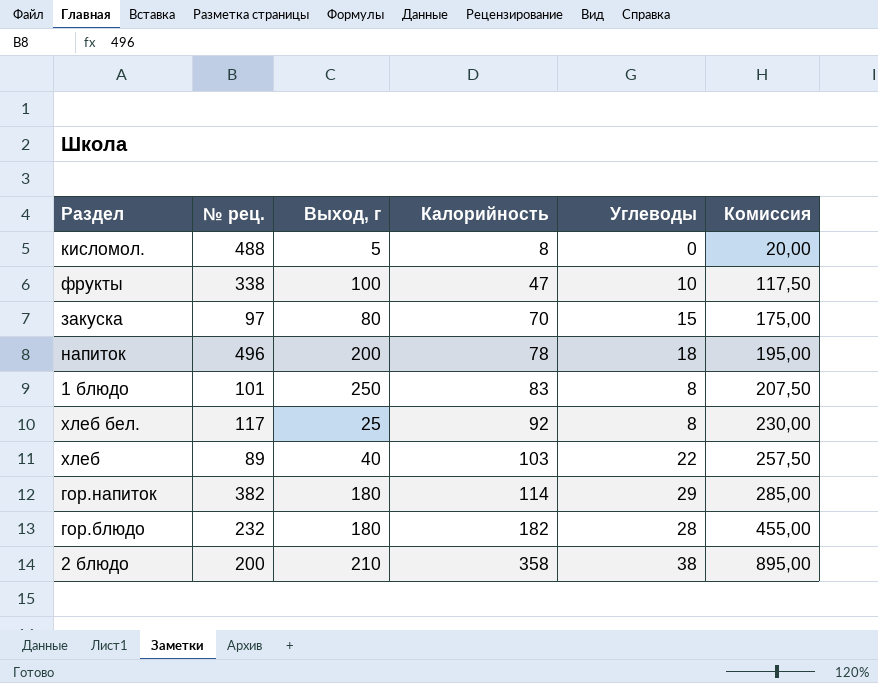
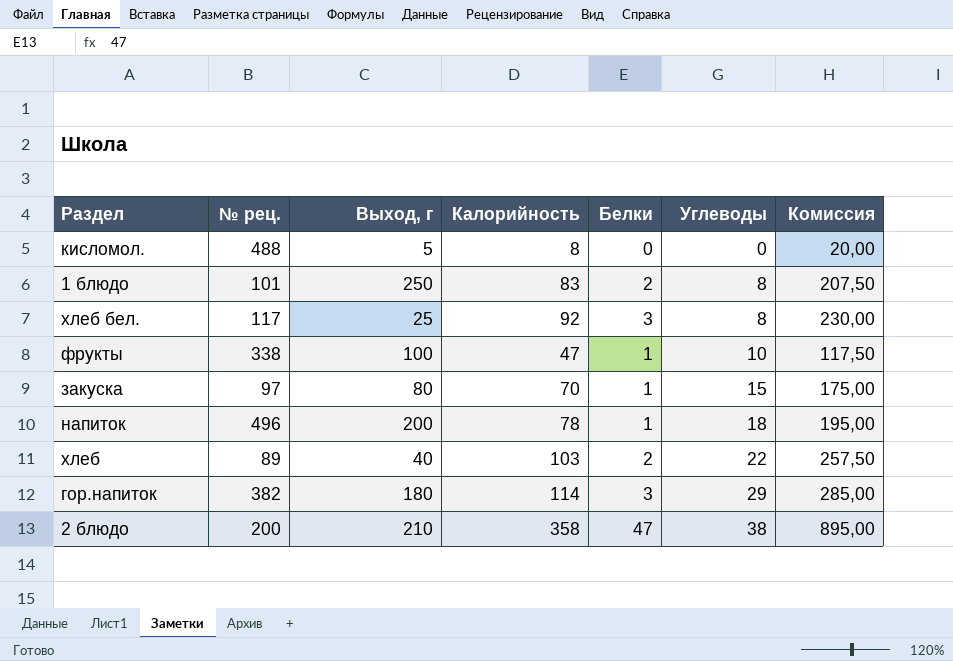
row order: Калорийность ascending -> Углеводы ascending
column Белки | position: none -> 5
row гор.блюдо: 232 | 180 | 182 | 28 | 455,00 -> none

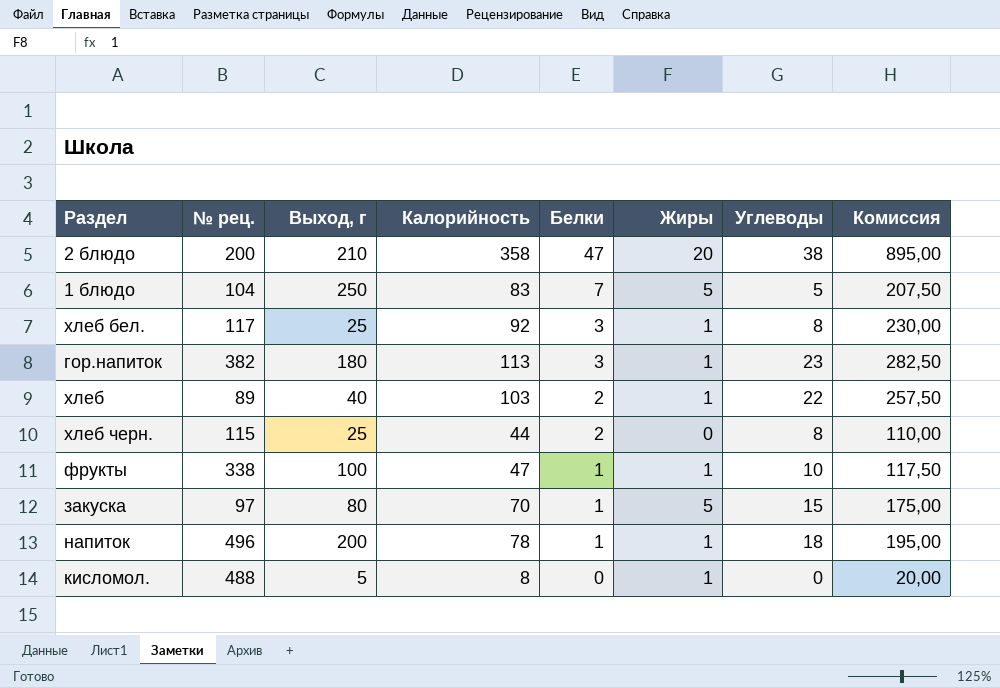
row order: Углеводы ascending -> Белки descending
column Жиры | position: none -> 6
1 блюдо | № рец.: 101 -> 104
1 блюдо | Белки: 2 -> 7
1 блюдо | Углеводы: 8 -> 5
гор.напиток | Калорийность: 114 -> 113
гор.напиток | Углеводы: 29 -> 23
гор.напиток | Комиссия: 285,00 -> 282,50
row хлеб черн.: none -> 115 | 25 | 44 | 2 | 0 | 8 | 110,00

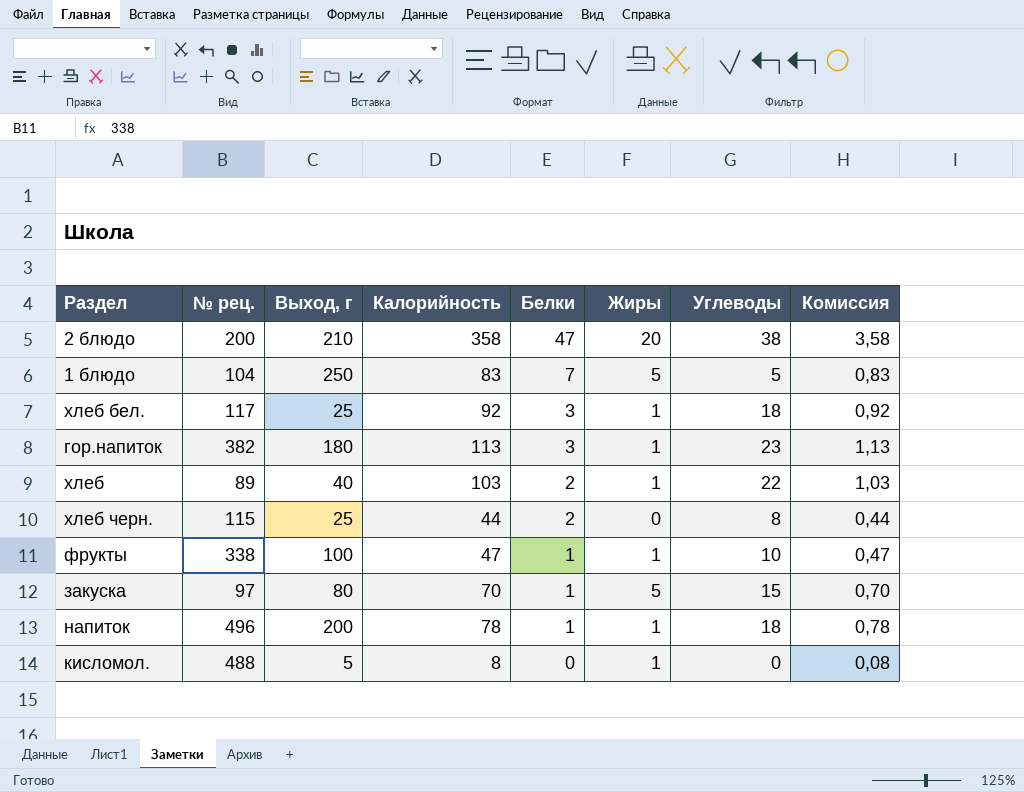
column Комиссия | formula: [Калорийность] * 2,5 -> [Калорийность] * 0,01
хлеб бел. | Углеводы: 8 -> 18

